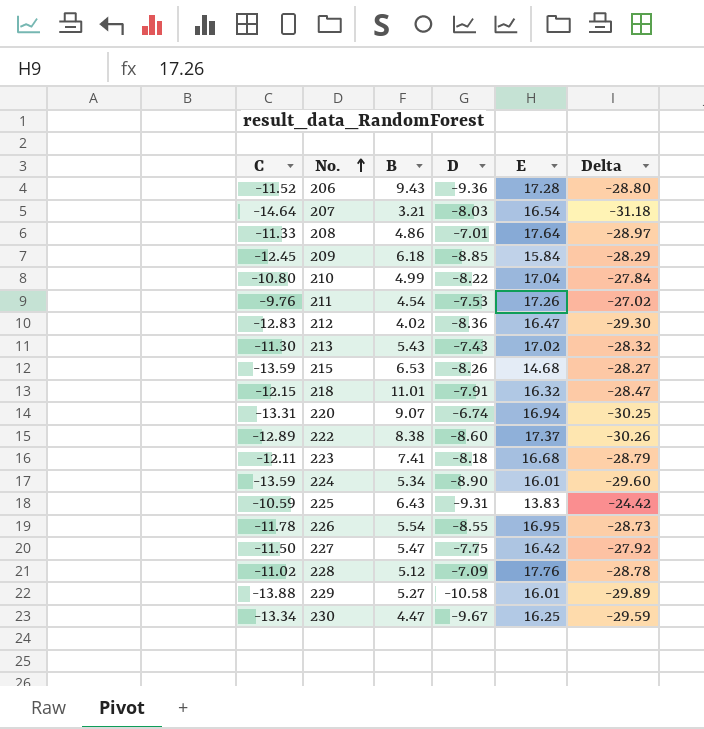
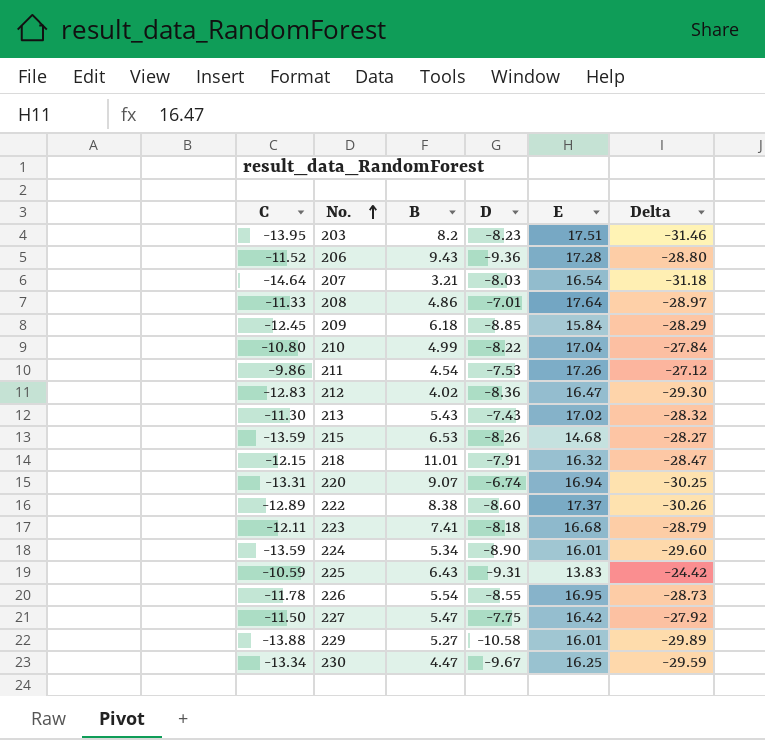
row 228: -11.02 | 5.12 | -7.09 | 17.76 | -28.78 -> none
row 203: none -> -13.95 | 8.2 | -8.23 | 17.51 | -31.46
211 | C: -9.76 -> -9.86
211 | Delta: -27.02 -> -27.12

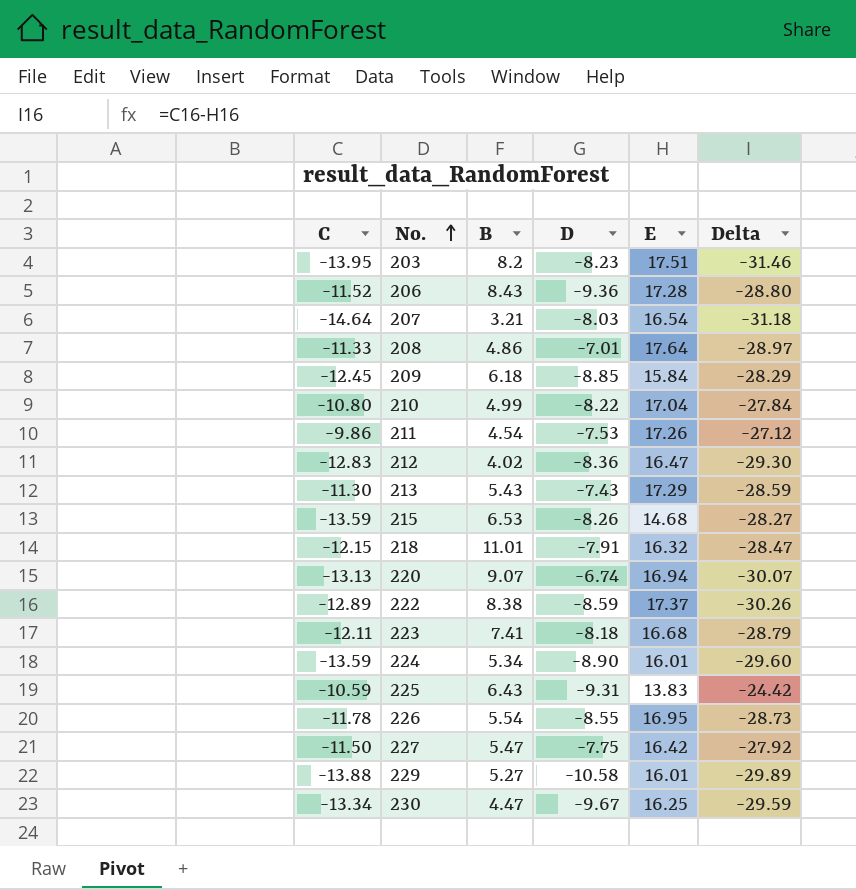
206 | B: 9.43 -> 8.43
213 | E: 17.02 -> 17.29
213 | Delta: -28.32 -> -28.59
220 | C: -13.31 -> -13.13
220 | Delta: -30.25 -> -30.07
222 | D: -8.60 -> -8.59

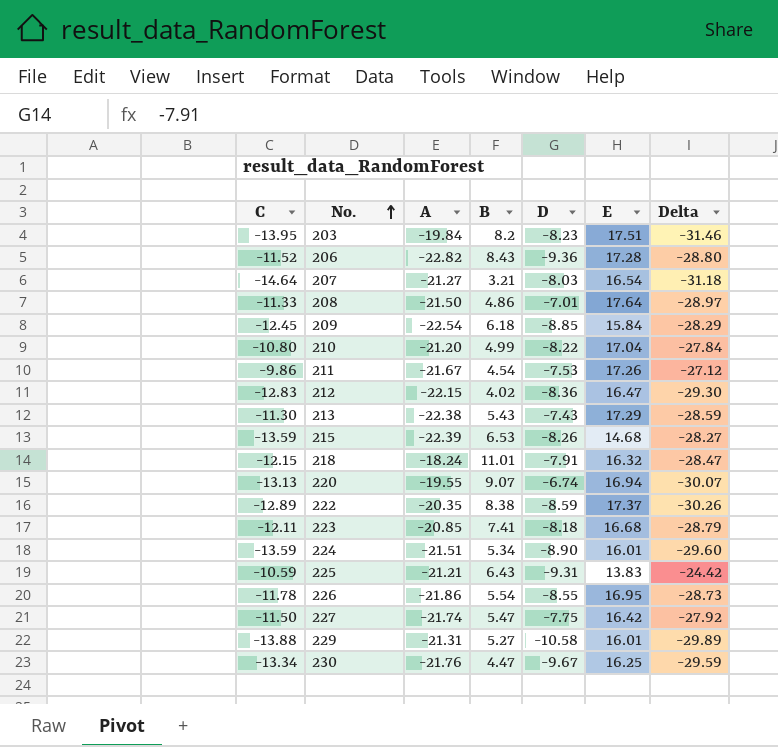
column A | position: none -> 3

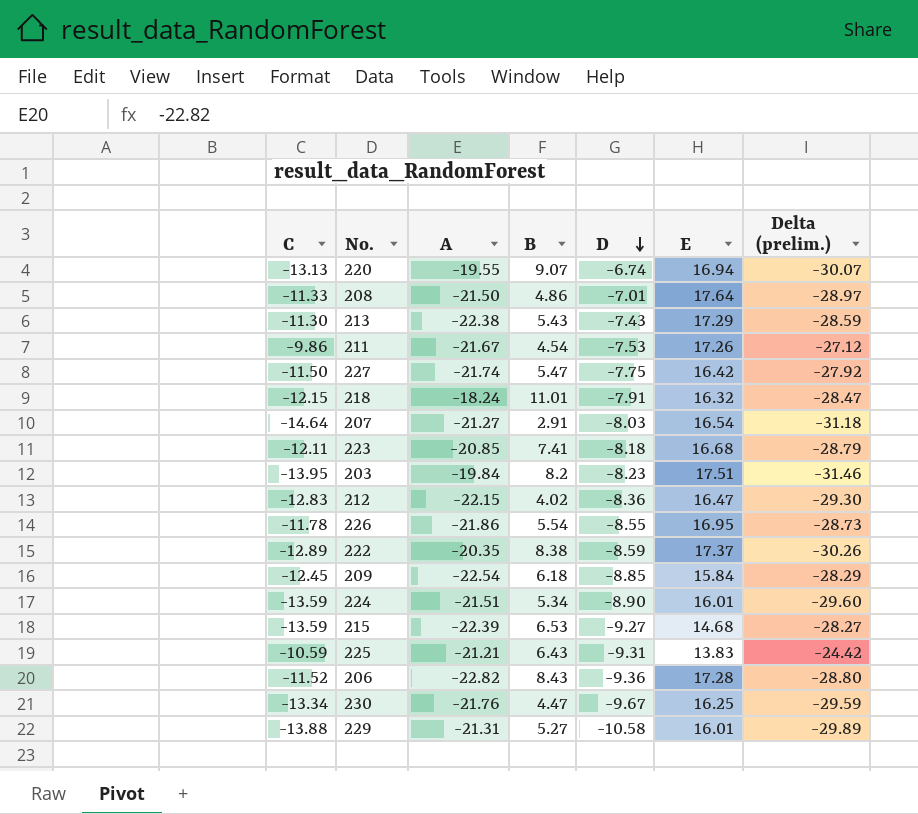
row order: No. ascending -> D descending
column name: Delta -> Delta (prelim.)
row 210: -10.80 | -21.20 | 4.99 | -8.22 | 17.04 | -27.84 -> none
207 | B: 3.21 -> 2.91
215 | D: -8.26 -> -9.27

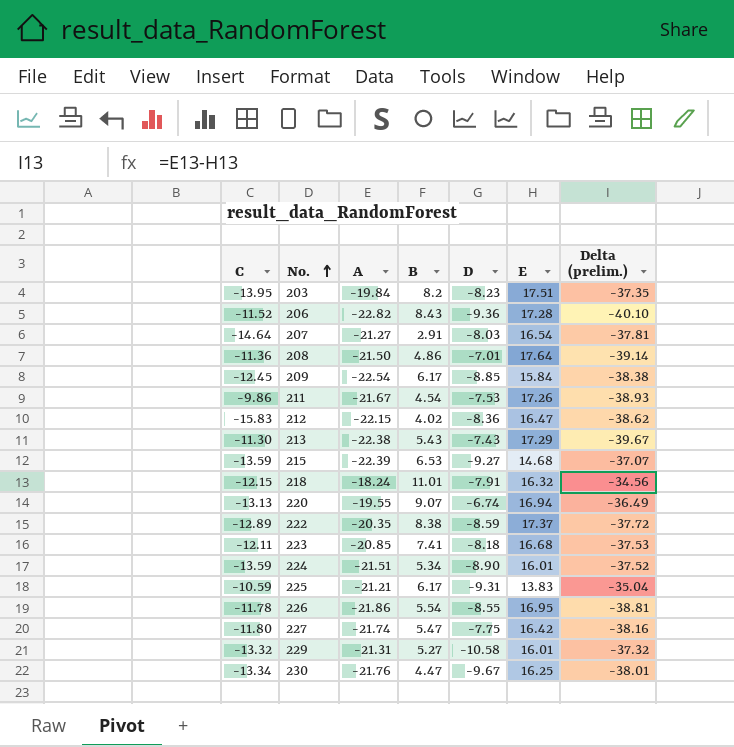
row order: D descending -> No. ascending
column Delta (prelim.) | formula: [C] - [E] -> [A] - [E]
208 | C: -11.33 -> -11.36
209 | B: 6.18 -> 6.17
212 | C: -12.83 -> -15.83
225 | B: 6.43 -> 6.17
227 | C: -11.50 -> -11.80
229 | C: -13.88 -> -13.32

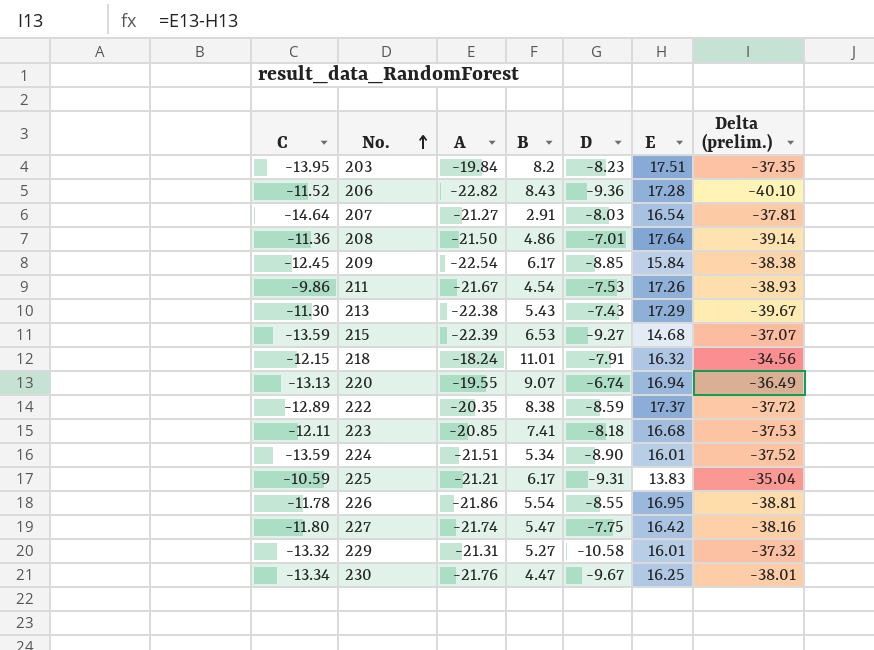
row 212: -15.83 | -22.15 | 4.02 | -8.36 | 16.47 | -38.62 -> none

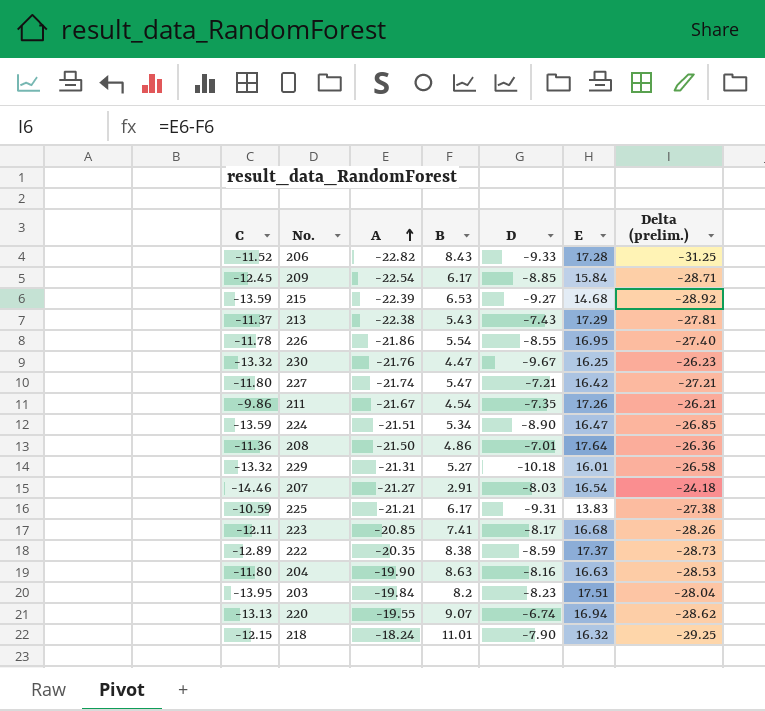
row order: No. ascending -> A ascending
column Delta (prelim.) | formula: [A] - [E] -> [A] - [B]
206 | D: -9.36 -> -9.33
213 | C: -11.30 -> -11.37
230 | C: -13.34 -> -13.32
227 | D: -7.75 -> -7.21
211 | D: -7.53 -> -7.35
224 | E: 16.01 -> 16.47
229 | D: -10.58 -> -10.18
207 | C: -14.64 -> -14.46
223 | D: -8.18 -> -8.17
row 204: none -> -11.80 | -19.90 | 8.63 | -8.16 | 16.63 | -28.53
218 | D: -7.91 -> -7.90

